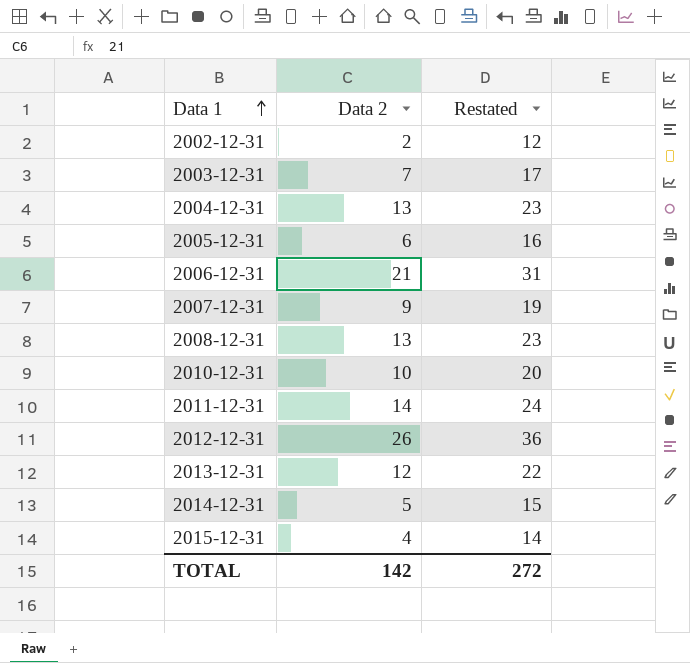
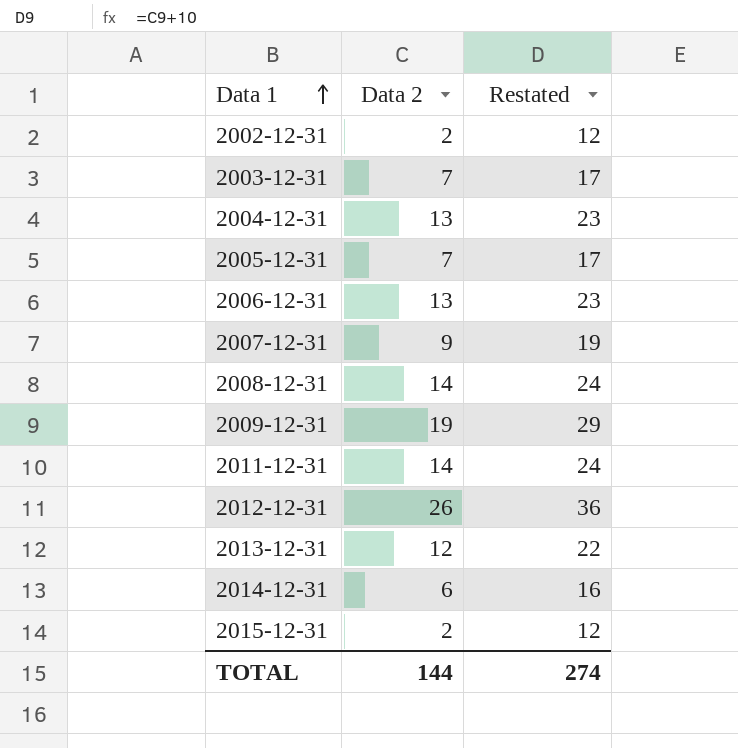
row 2010-12-31: 10 | 20 -> none
2005-12-31 | Data 2: 6 -> 7
2005-12-31 | Restated: 16 -> 17
2006-12-31 | Data 2: 21 -> 13
2006-12-31 | Restated: 31 -> 23
2008-12-31 | Data 2: 13 -> 14
2008-12-31 | Restated: 23 -> 24
row 2009-12-31: none -> 19 | 29
2014-12-31 | Data 2: 5 -> 6
2014-12-31 | Restated: 15 -> 16
2015-12-31 | Data 2: 4 -> 2
2015-12-31 | Restated: 14 -> 12
TOTAL | Data 2: 142 -> 144
TOTAL | Restated: 272 -> 274

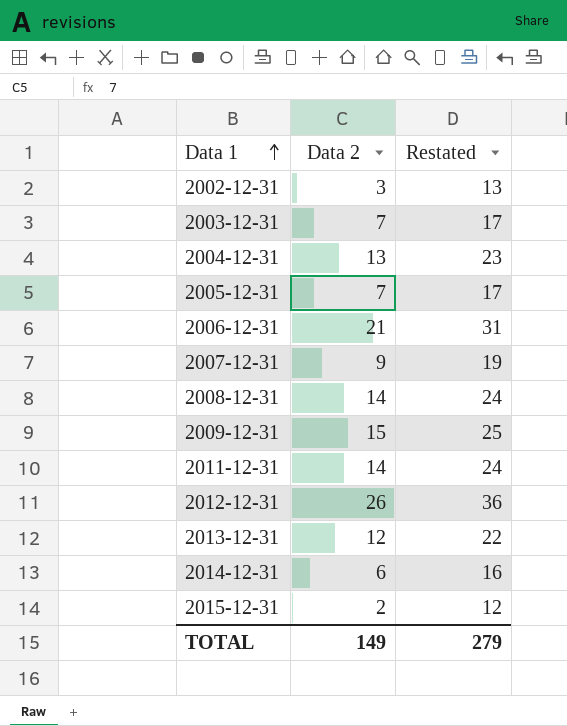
2002-12-31 | Data 2: 2 -> 3
2002-12-31 | Restated: 12 -> 13
2006-12-31 | Data 2: 13 -> 21
2006-12-31 | Restated: 23 -> 31
2009-12-31 | Data 2: 19 -> 15
2009-12-31 | Restated: 29 -> 25
TOTAL | Data 2: 144 -> 149
TOTAL | Restated: 274 -> 279

